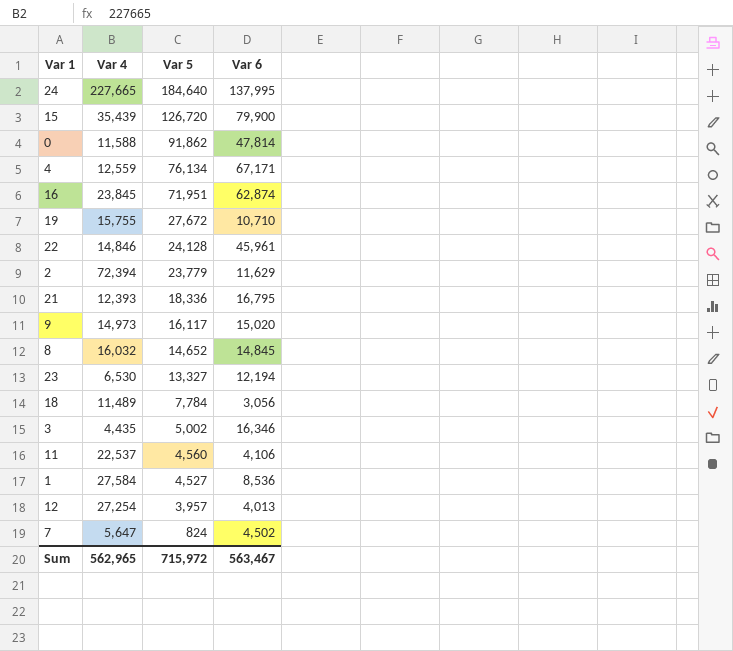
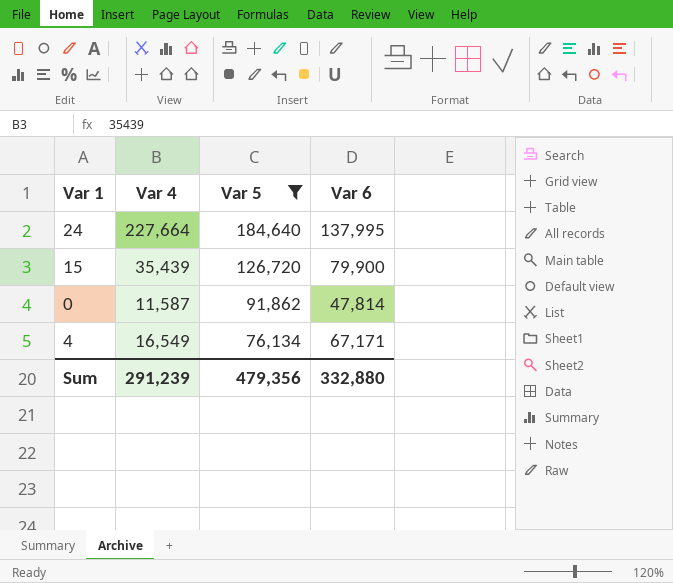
filter: none -> Var 5 >= 76,134
24 | Var 4: 227,665 -> 227,664
0 | Var 4: 11,588 -> 11,587
4 | Var 4: 12,559 -> 16,549
Sum | Var 4: 562,965 -> 291,239
Sum | Var 5: 715,972 -> 479,356
Sum | Var 6: 563,467 -> 332,880

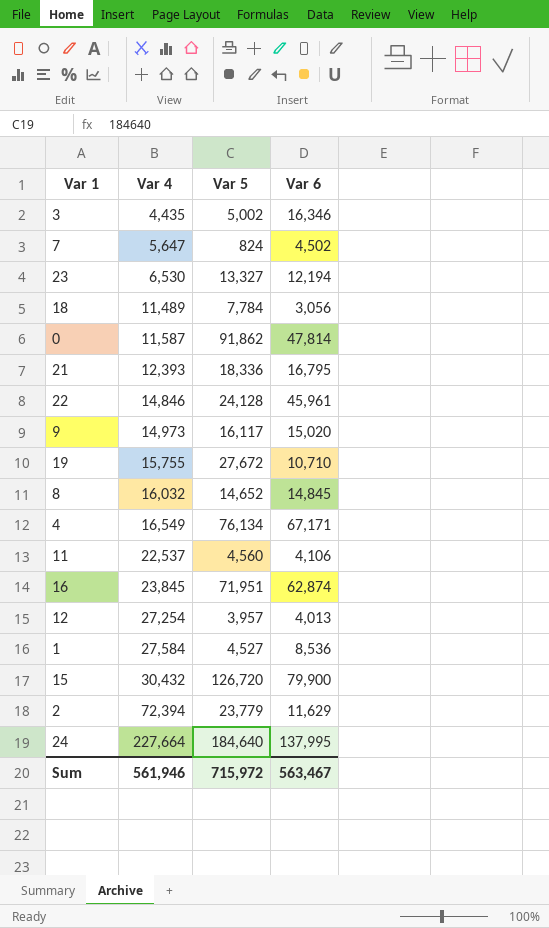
filter: Var 5 >= 76,134 -> none
row order: Var 5 descending -> Var 4 ascending
15 | Var 4: 35,439 -> 30,432
Sum | Var 4: 291,239 -> 561,946
Sum | Var 5: 479,356 -> 715,972
Sum | Var 6: 332,880 -> 563,467

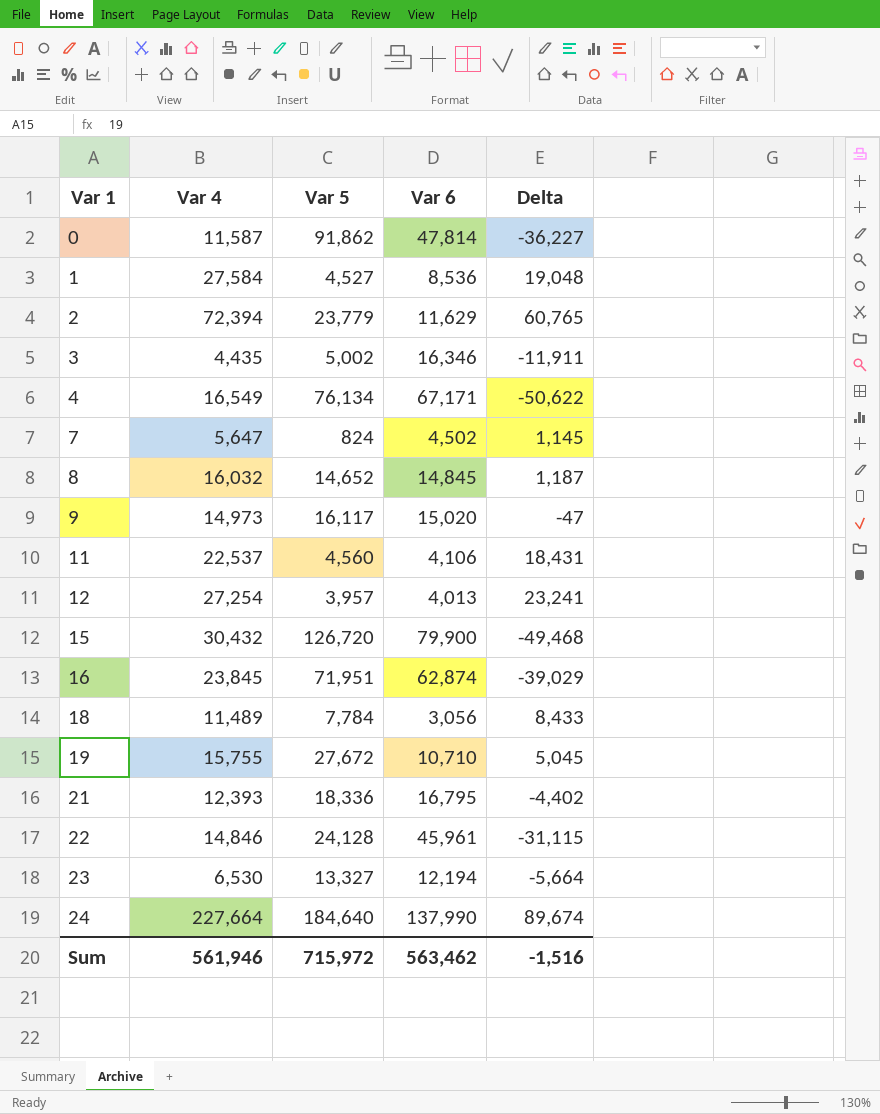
row order: Var 4 ascending -> Var 1 ascending
column Delta | formula: none -> [Var 4] - [Var 6]
24 | Var 6: 137,995 -> 137,990
Sum | Var 6: 563,467 -> 563,462

